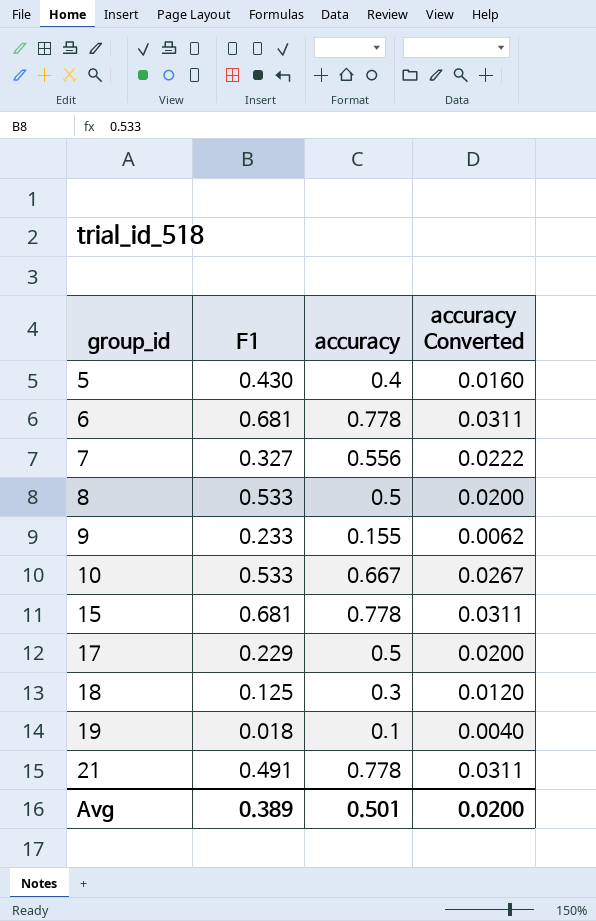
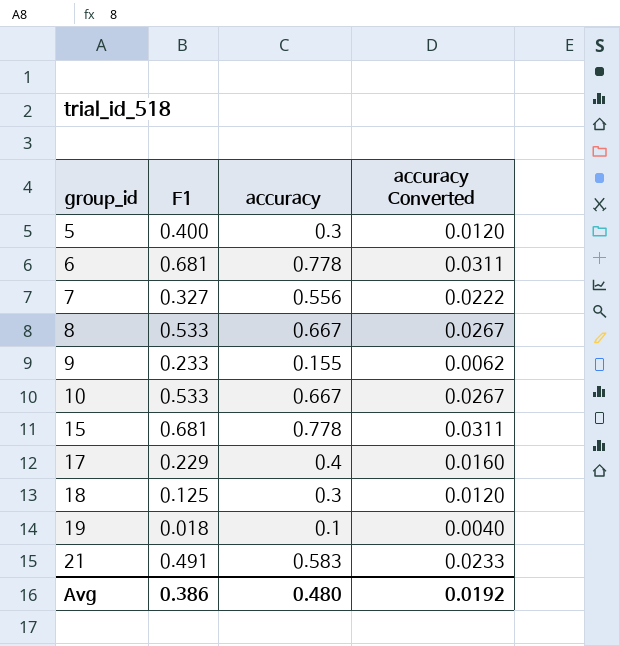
5 | F1: 0.430 -> 0.400
5 | accuracy: 0.4 -> 0.3
5 | accuracy Converted: 0.0160 -> 0.0120
8 | accuracy: 0.5 -> 0.667
8 | accuracy Converted: 0.0200 -> 0.0267
17 | accuracy: 0.5 -> 0.4
17 | accuracy Converted: 0.0200 -> 0.0160
21 | accuracy: 0.778 -> 0.583
21 | accuracy Converted: 0.0311 -> 0.0233
Avg | F1: 0.389 -> 0.386
Avg | accuracy: 0.501 -> 0.480
Avg | accuracy Converted: 0.0200 -> 0.0192

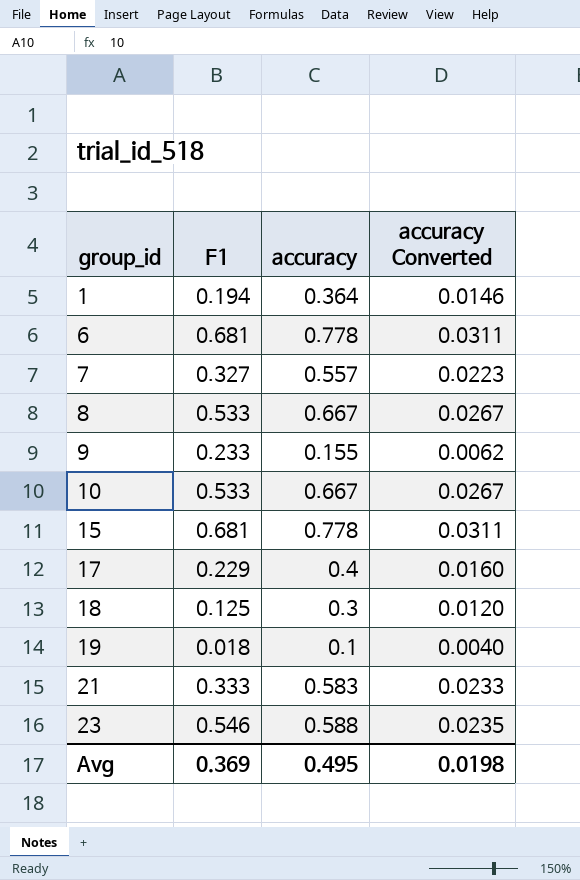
row 5: 0.400 | 0.3 | 0.0120 -> none
row 1: none -> 0.194 | 0.364 | 0.0146
7 | accuracy: 0.556 -> 0.557
7 | accuracy Converted: 0.0222 -> 0.0223
21 | F1: 0.491 -> 0.333
row 23: none -> 0.546 | 0.588 | 0.0235
Avg | F1: 0.386 -> 0.369
Avg | accuracy: 0.480 -> 0.495
Avg | accuracy Converted: 0.0192 -> 0.0198

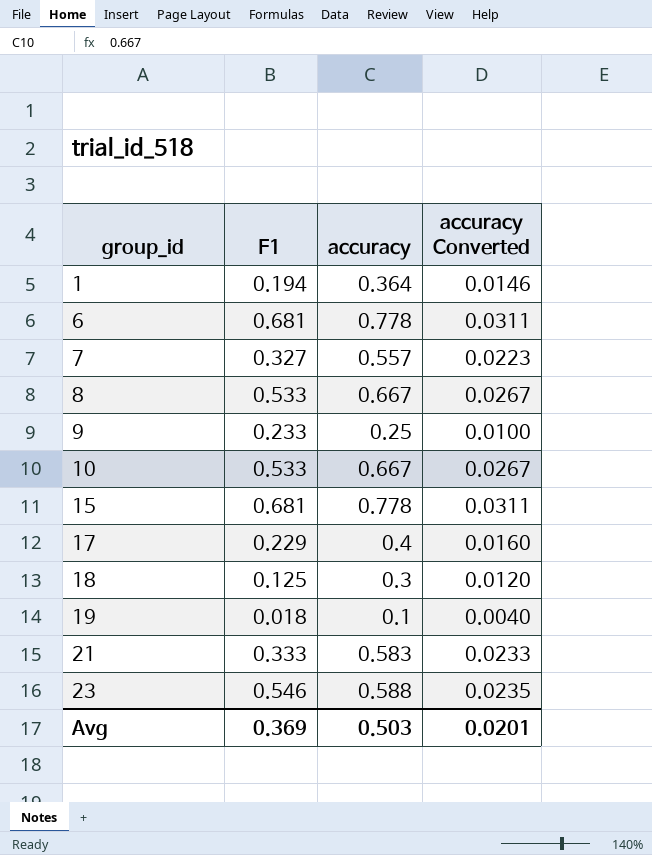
9 | accuracy: 0.155 -> 0.25
9 | accuracy Converted: 0.0062 -> 0.0100
Avg | accuracy: 0.495 -> 0.503
Avg | accuracy Converted: 0.0198 -> 0.0201

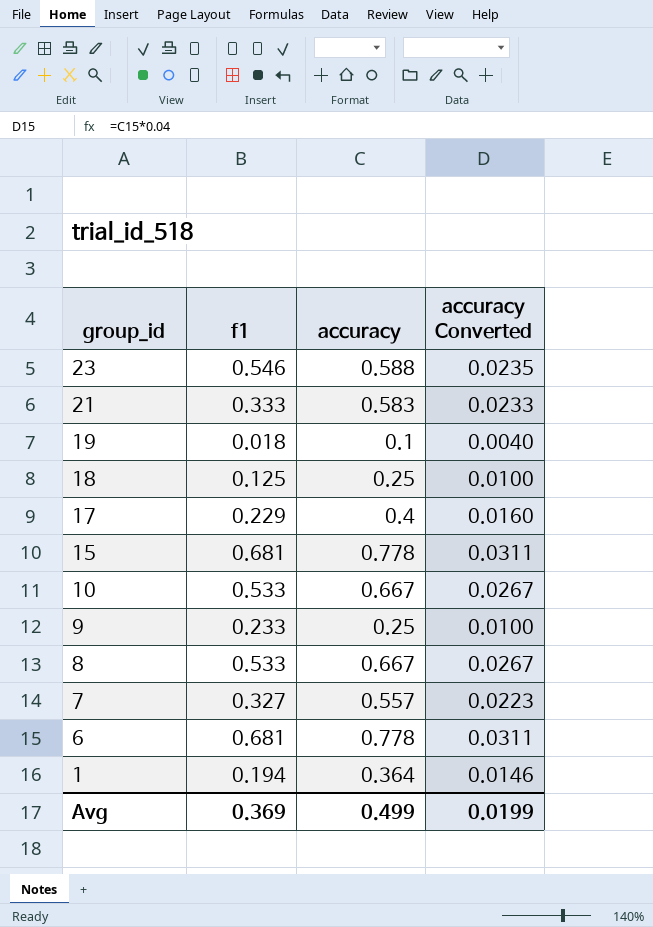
row order: group_id ascending -> group_id descending
column name: F1 -> f1
18 | accuracy: 0.3 -> 0.25
18 | accuracy Converted: 0.0120 -> 0.0100
Avg | accuracy: 0.503 -> 0.499
Avg | accuracy Converted: 0.0201 -> 0.0199

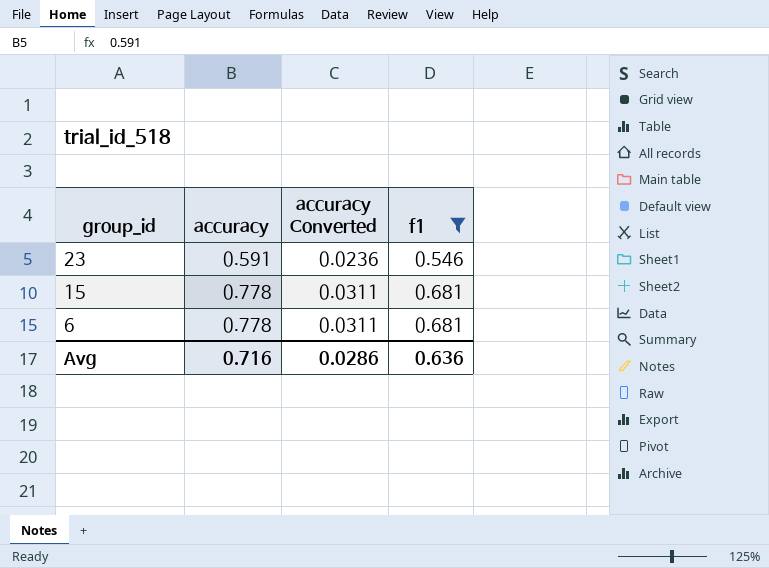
filter: none -> f1 >= 0.546
column f1 | position: 2 -> 4
23 | accuracy: 0.588 -> 0.591
23 | accuracy Converted: 0.0235 -> 0.0236
Avg | accuracy: 0.499 -> 0.716
Avg | accuracy Converted: 0.0199 -> 0.0286
Avg | f1: 0.369 -> 0.636

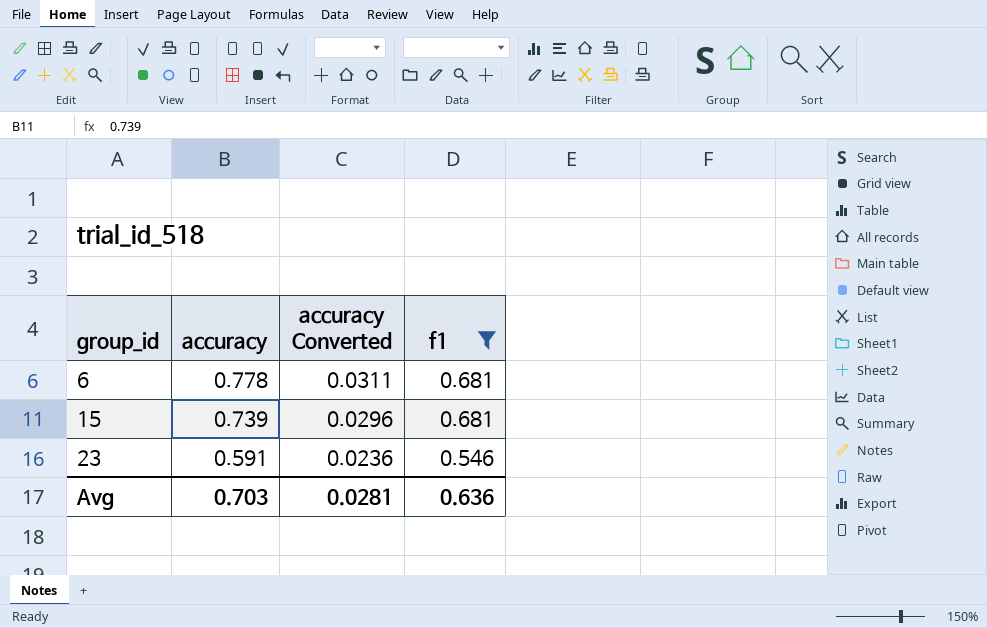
row order: group_id descending -> group_id ascending
15 | accuracy: 0.778 -> 0.739
15 | accuracy Converted: 0.0311 -> 0.0296
Avg | accuracy: 0.716 -> 0.703
Avg | accuracy Converted: 0.0286 -> 0.0281

